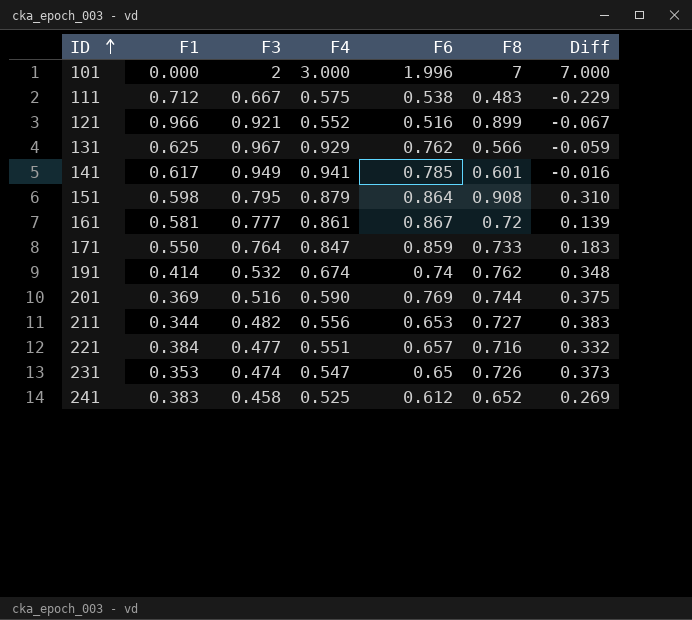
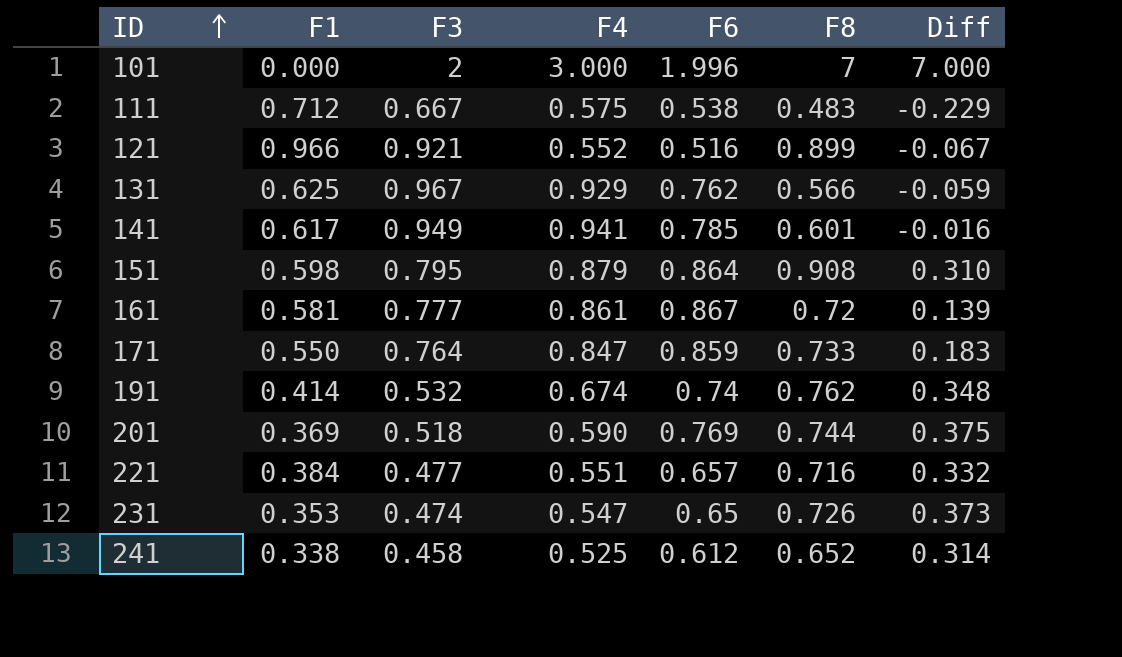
row 211: 0.344 | 0.482 | 0.556 | 0.653 | 0.727 | 0.383 -> none
201 | F3: 0.516 -> 0.518
241 | F1: 0.383 -> 0.338
241 | Diff: 0.269 -> 0.314

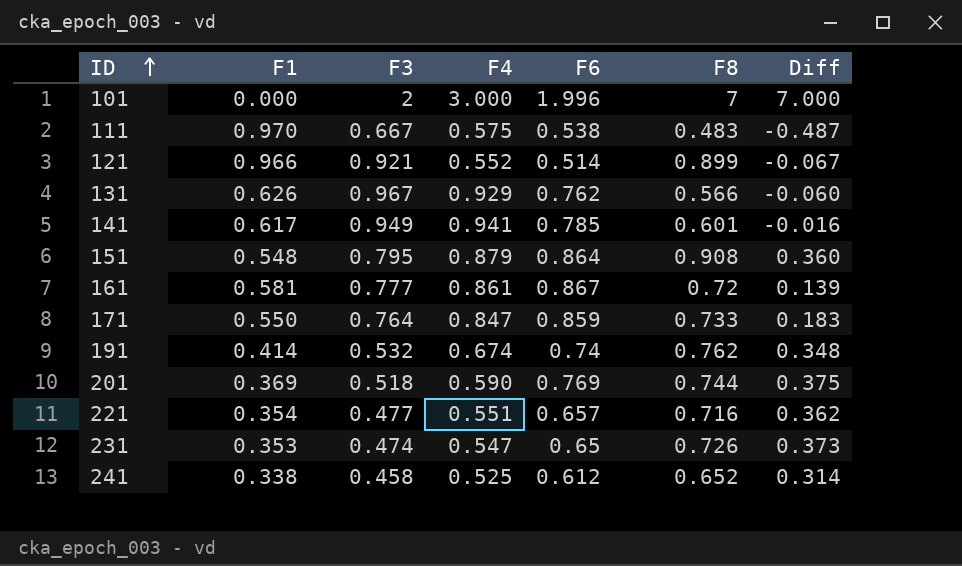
111 | F1: 0.712 -> 0.970
111 | Diff: -0.229 -> -0.487
121 | F6: 0.516 -> 0.514
131 | F1: 0.625 -> 0.626
131 | Diff: -0.059 -> -0.060
151 | F1: 0.598 -> 0.548
151 | Diff: 0.310 -> 0.360
221 | F1: 0.384 -> 0.354
221 | Diff: 0.332 -> 0.362

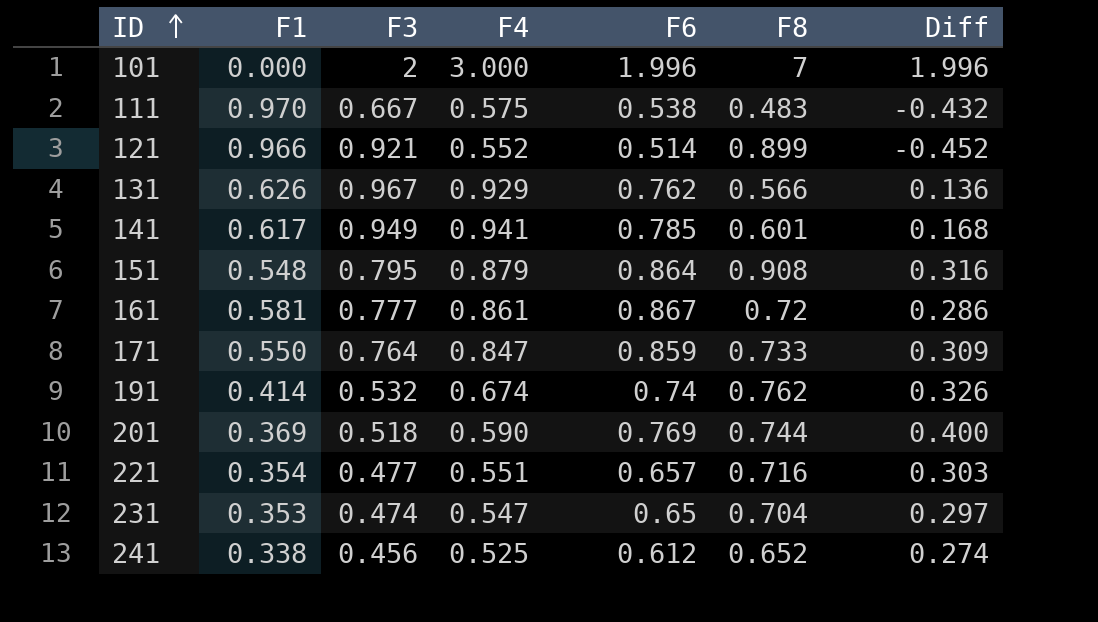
column Diff | formula: [F8] - [F1] -> [F6] - [F1]
231 | F8: 0.726 -> 0.704
241 | F3: 0.458 -> 0.456

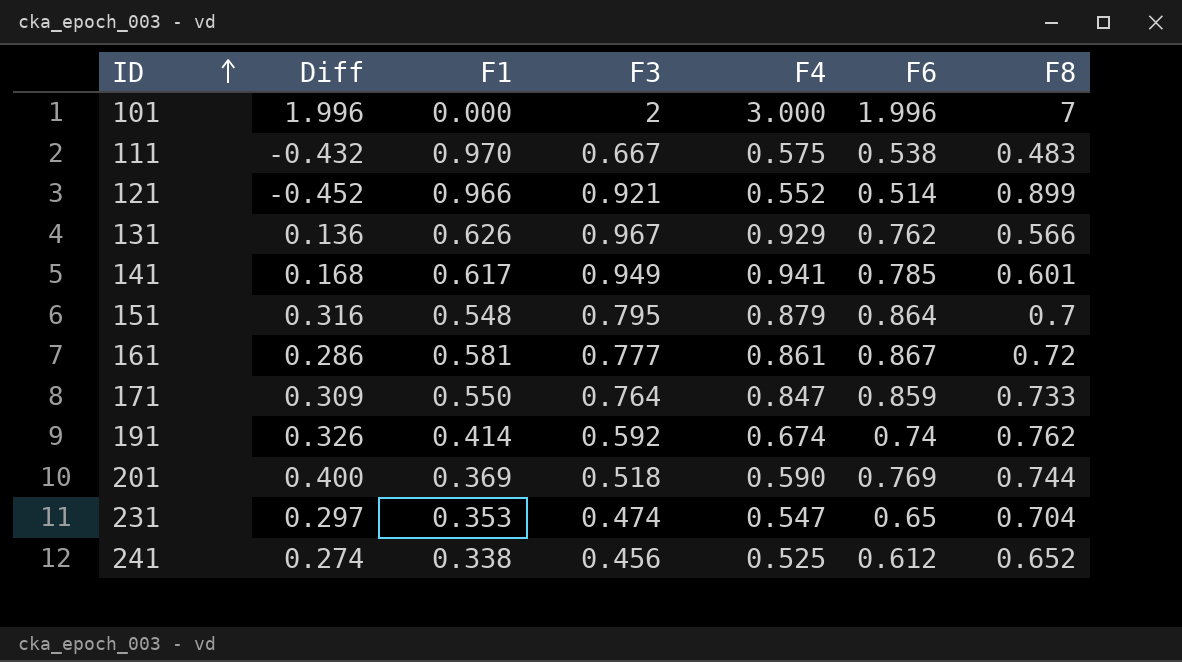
column Diff | position: 7 -> 2
row 221: 0.354 | 0.477 | 0.551 | 0.657 | 0.716 | 0.303 -> none
151 | F8: 0.908 -> 0.7
191 | F3: 0.532 -> 0.592

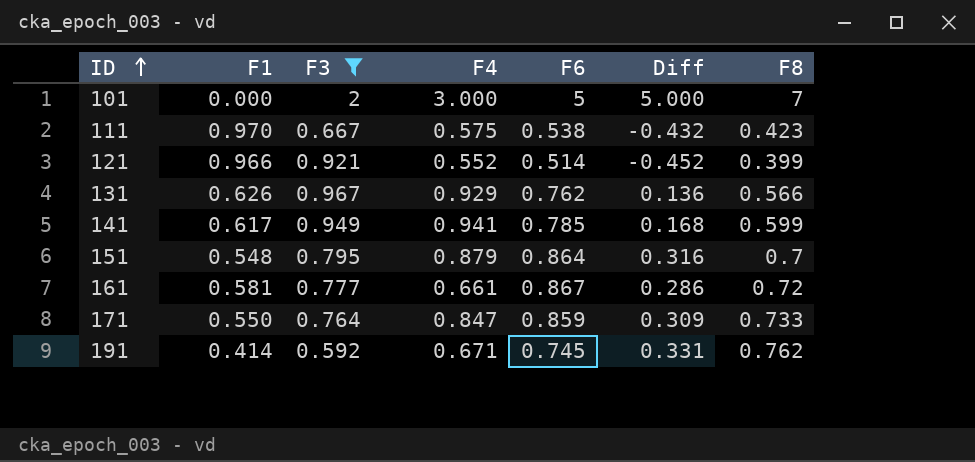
filter: none -> F3 >= 0.592
column Diff | position: 2 -> 6
101 | F6: 1.996 -> 5
101 | Diff: 1.996 -> 5.000
111 | F8: 0.483 -> 0.423
121 | F8: 0.899 -> 0.399
141 | F8: 0.601 -> 0.599
161 | F4: 0.861 -> 0.661
191 | F4: 0.674 -> 0.671
191 | F6: 0.74 -> 0.745
191 | Diff: 0.326 -> 0.331

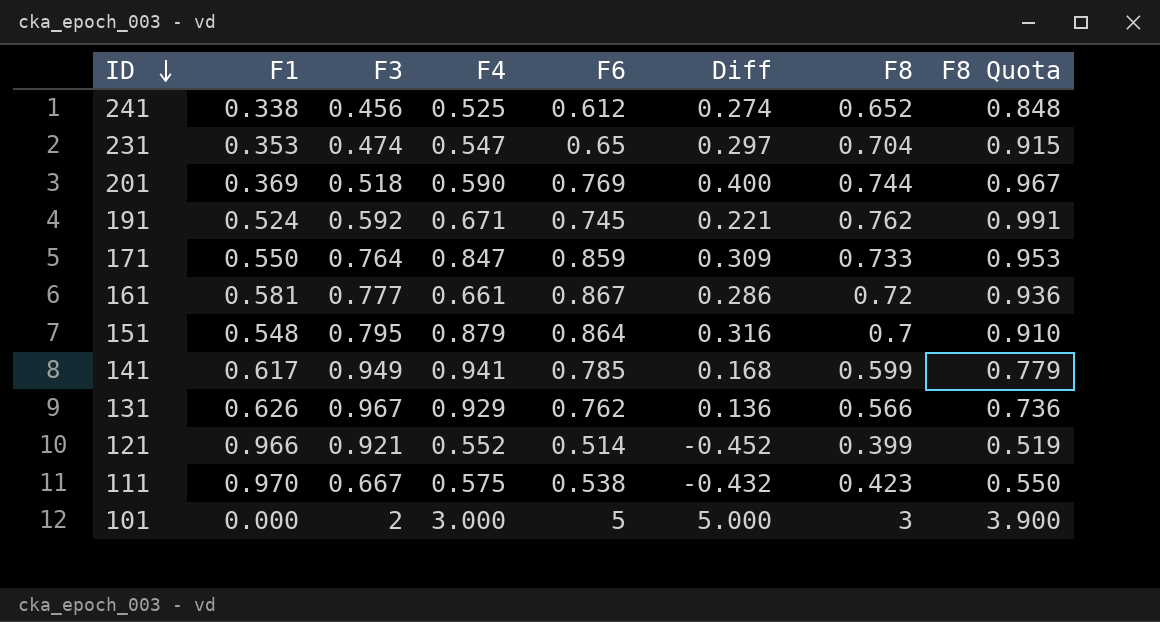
filter: F3 >= 0.592 -> none
row order: ID ascending -> ID descending
column F8 Quota | formula: none -> [F8] * 1.3
191 | F1: 0.414 -> 0.524
191 | Diff: 0.331 -> 0.221
101 | F8: 7 -> 3

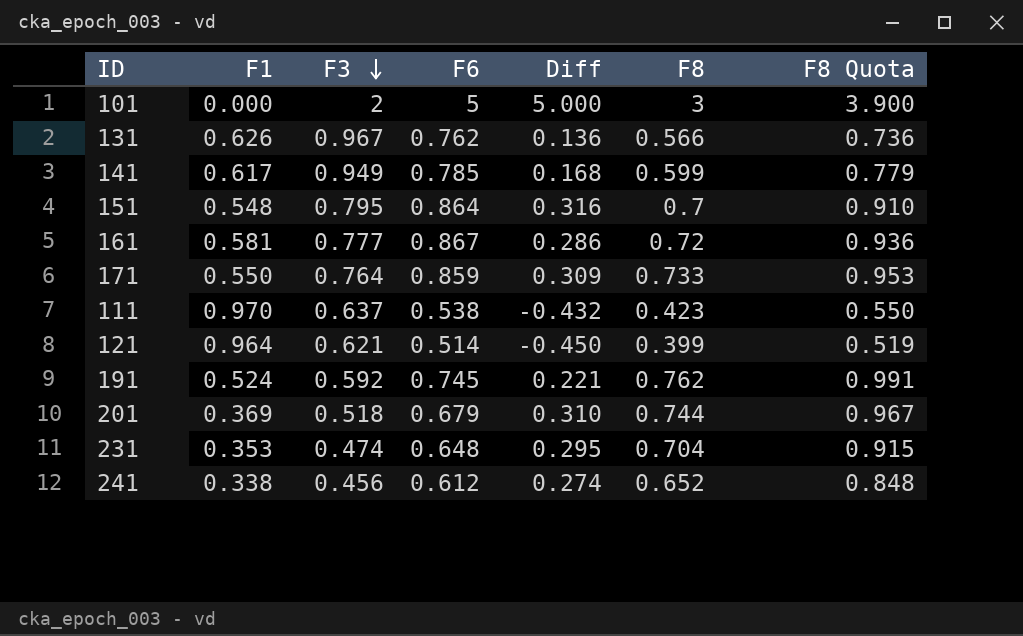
row order: ID descending -> F3 descending
column F4 | position: 4 -> none
111 | F3: 0.667 -> 0.637
121 | F1: 0.966 -> 0.964
121 | F3: 0.921 -> 0.621
121 | Diff: -0.452 -> -0.450
201 | F6: 0.769 -> 0.679
201 | Diff: 0.400 -> 0.310
231 | F6: 0.65 -> 0.648
231 | Diff: 0.297 -> 0.295

